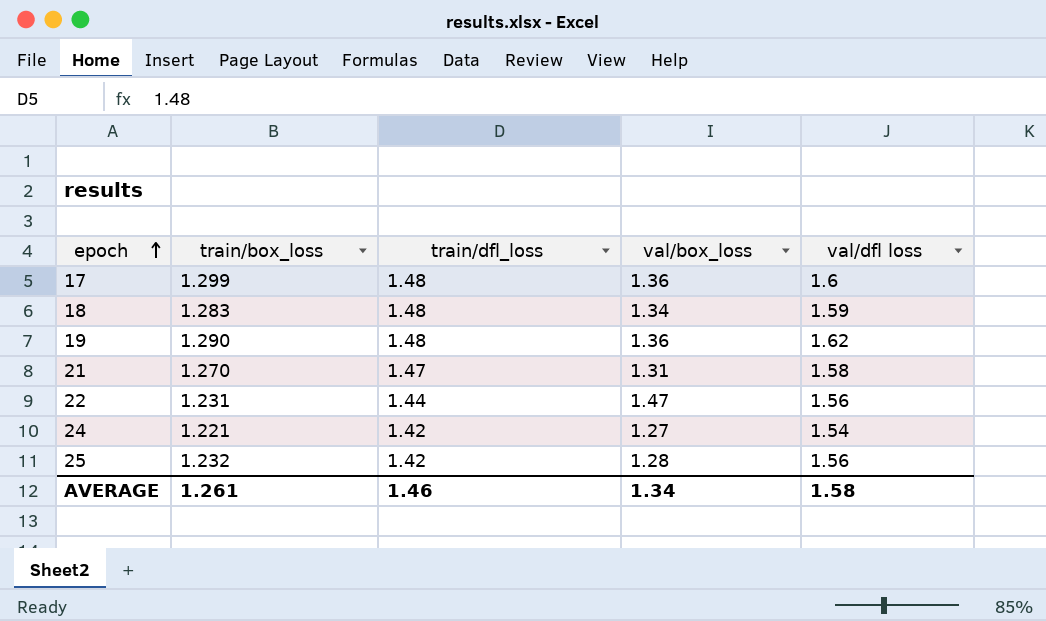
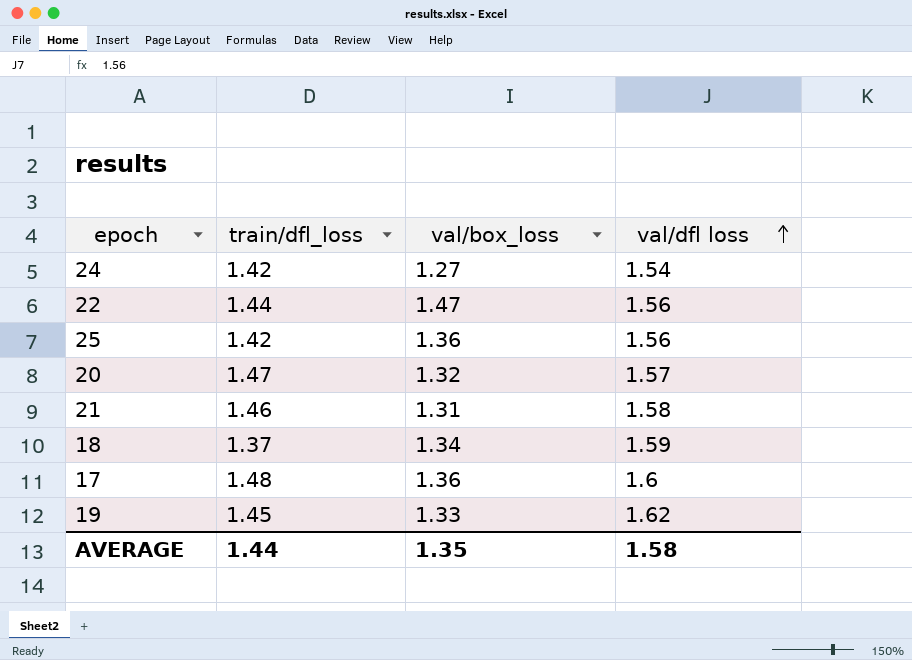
row order: epoch ascending -> val/dfl loss ascending
column train/box_loss | position: 2 -> none
25 | val/box_loss: 1.28 -> 1.36
row 20: none -> 1.47 | 1.32 | 1.57
21 | train/dfl_loss: 1.47 -> 1.46
18 | train/dfl_loss: 1.48 -> 1.37
19 | train/dfl_loss: 1.48 -> 1.45
19 | val/box_loss: 1.36 -> 1.33
AVERAGE | train/dfl_loss: 1.46 -> 1.44
AVERAGE | val/box_loss: 1.34 -> 1.35

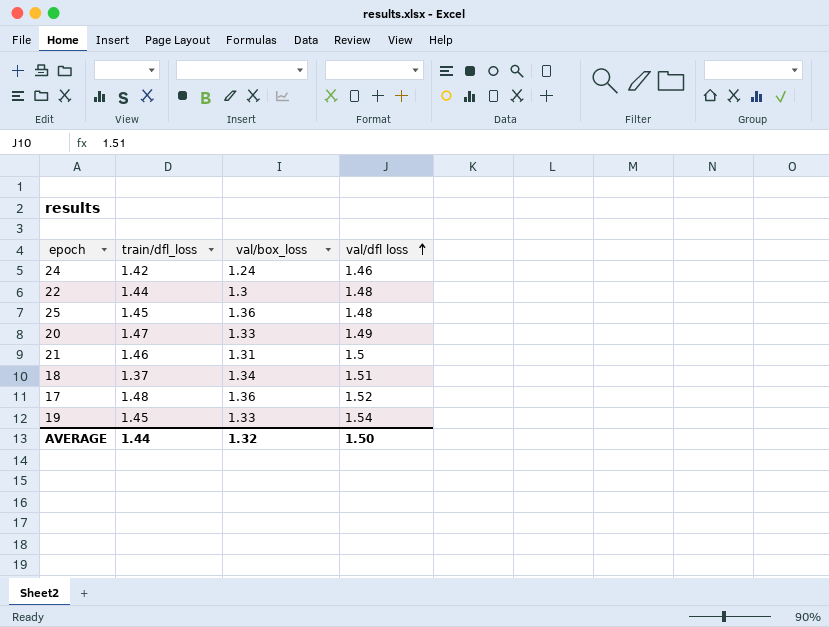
24 | val/box_loss: 1.27 -> 1.24
24 | val/dfl loss: 1.54 -> 1.46
22 | val/box_loss: 1.47 -> 1.3
22 | val/dfl loss: 1.56 -> 1.48
25 | train/dfl_loss: 1.42 -> 1.45
25 | val/dfl loss: 1.56 -> 1.48
20 | val/box_loss: 1.32 -> 1.33
20 | val/dfl loss: 1.57 -> 1.49
21 | val/dfl loss: 1.58 -> 1.5
18 | val/dfl loss: 1.59 -> 1.51
17 | val/dfl loss: 1.6 -> 1.52
19 | val/dfl loss: 1.62 -> 1.54
AVERAGE | val/box_loss: 1.35 -> 1.32
AVERAGE | val/dfl loss: 1.58 -> 1.50

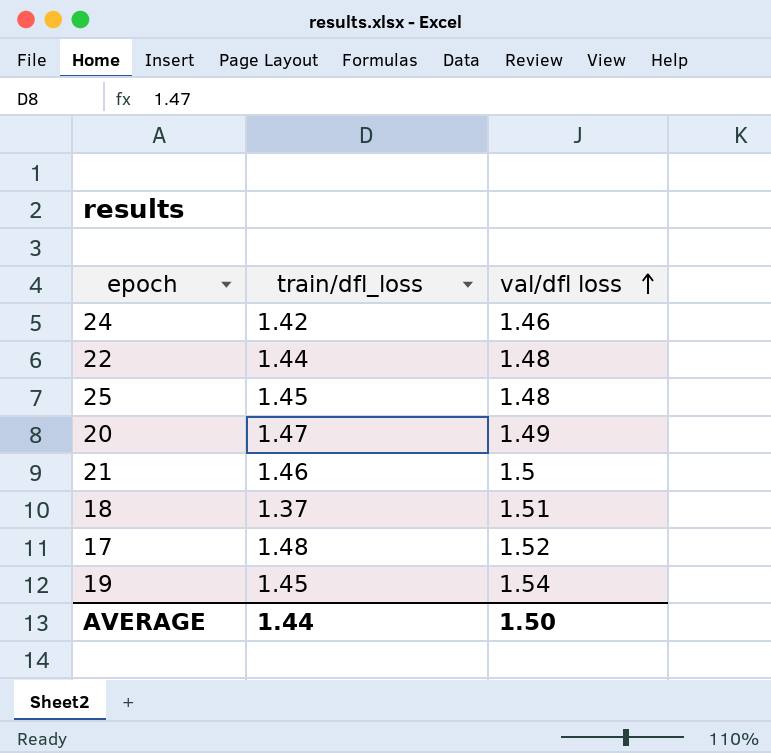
column val/box_loss | position: 3 -> none

